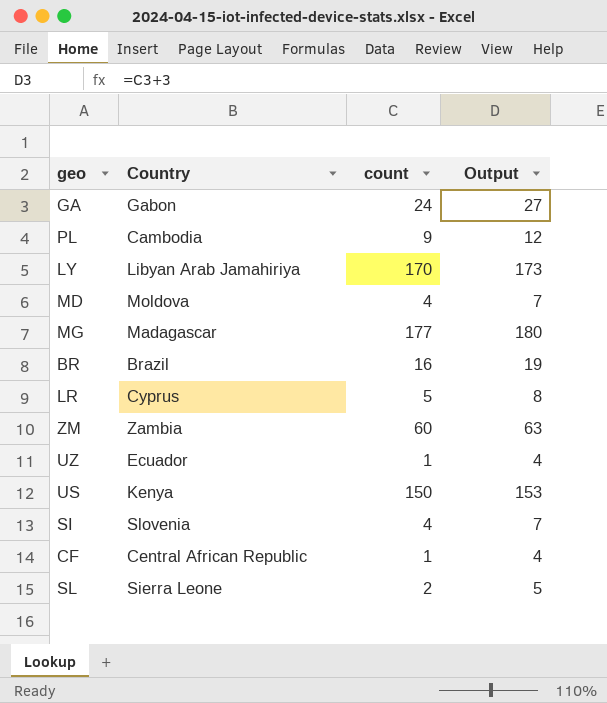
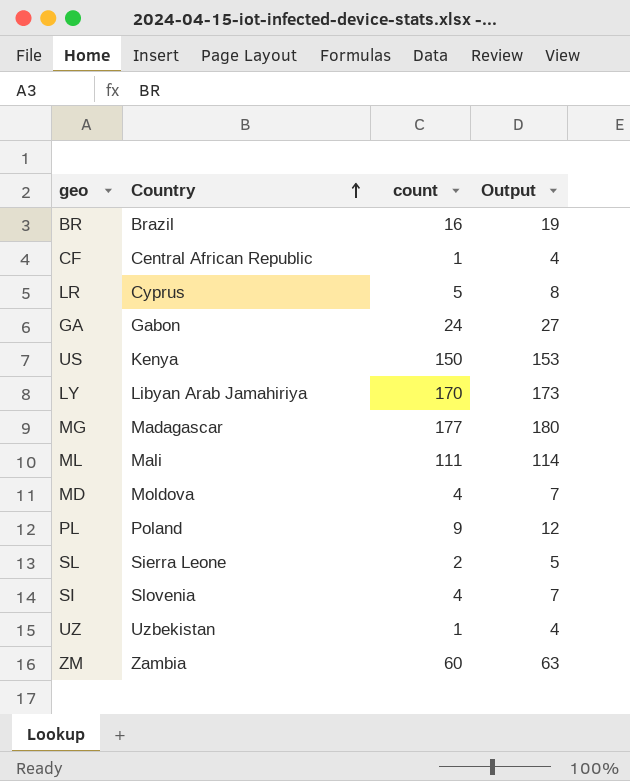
row order: none -> Country ascending
row ML: none -> Mali | 111 | 114
PL | Country: Cambodia -> Poland
UZ | Country: Ecuador -> Uzbekistan

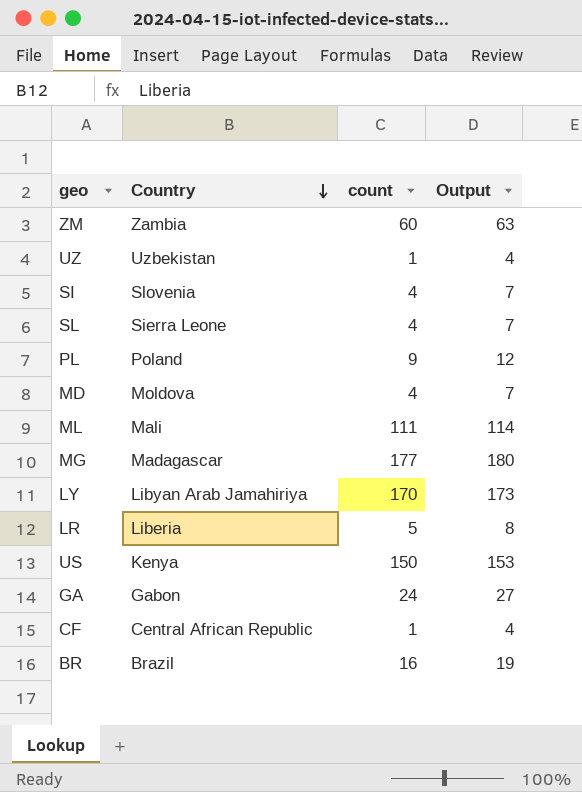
row order: Country ascending -> Country descending
SL | count: 2 -> 4
SL | Output: 5 -> 7
LR | Country: Cyprus -> Liberia

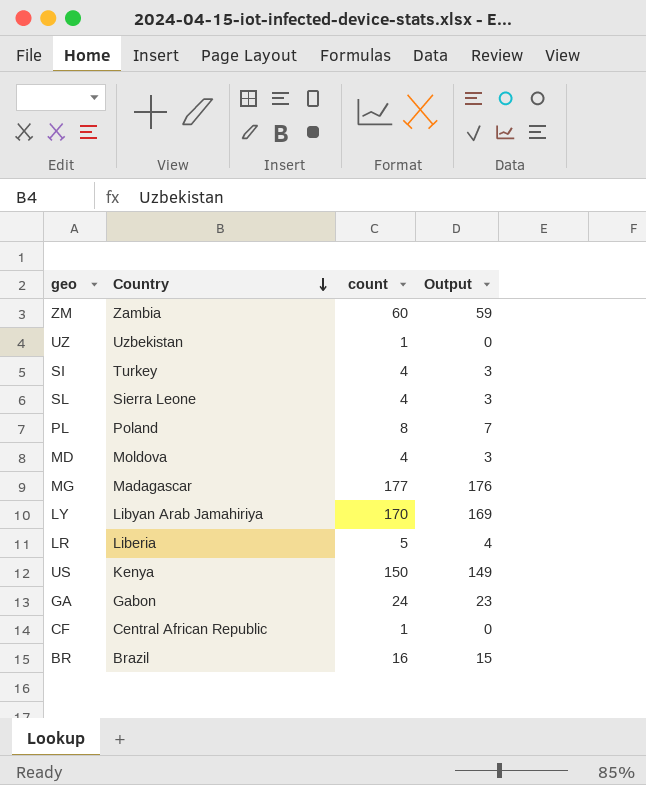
column Output | formula: [count] + 3 -> [count] - 1
row ML: Mali | 111 | 114 -> none
SI | Country: Slovenia -> Turkey
PL | count: 9 -> 8

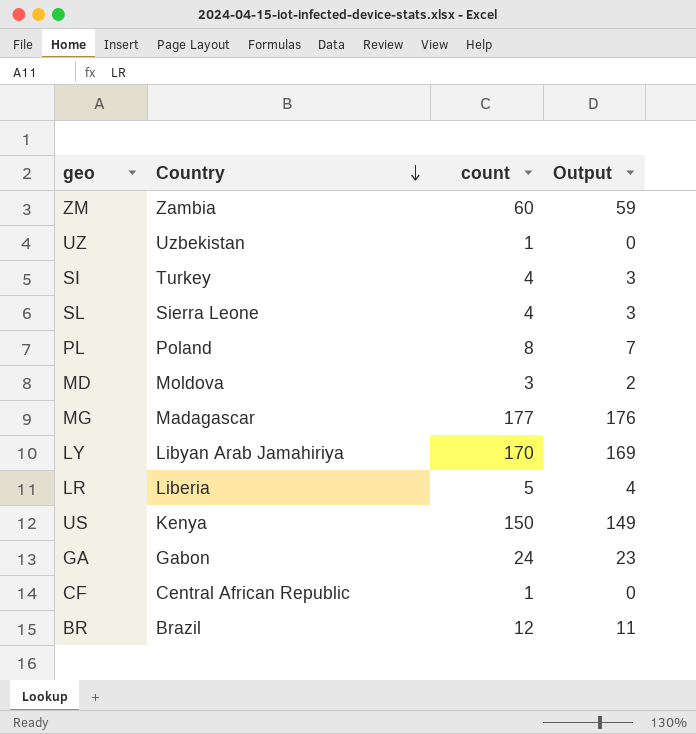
MD | count: 4 -> 3
MD | Output: 3 -> 2
BR | count: 16 -> 12
BR | Output: 15 -> 11

